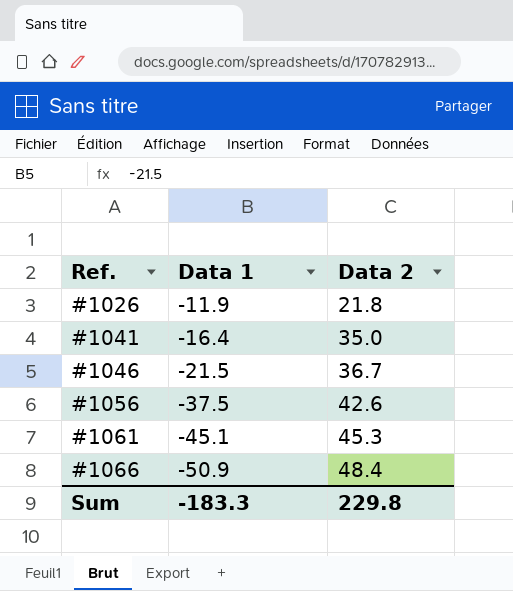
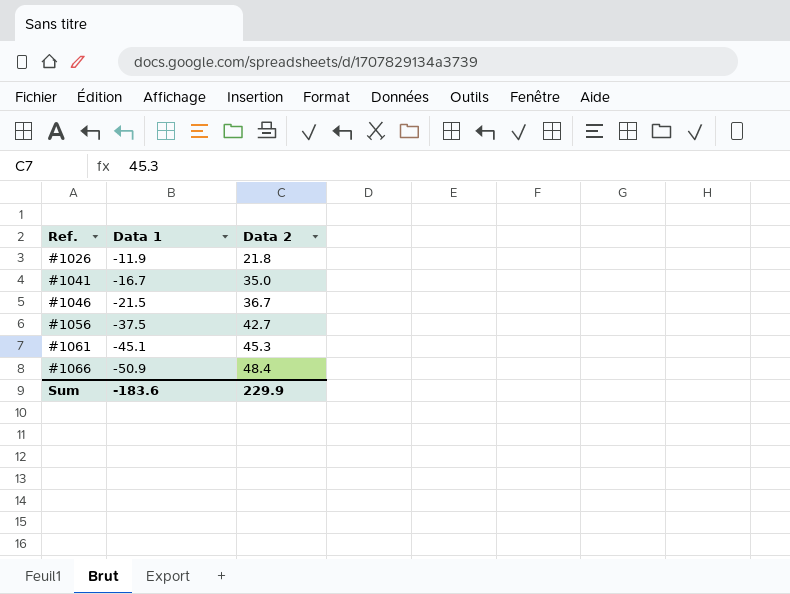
#1041 | Data 1: -16.4 -> -16.7
#1056 | Data 2: 42.6 -> 42.7
Sum | Data 1: -183.3 -> -183.6
Sum | Data 2: 229.8 -> 229.9

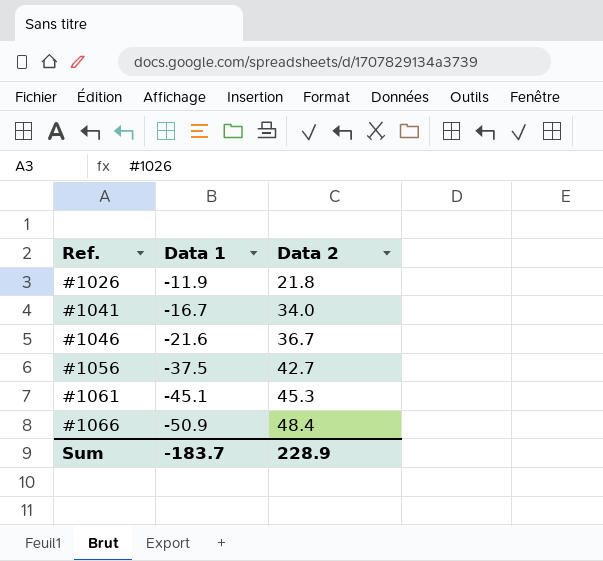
#1041 | Data 2: 35.0 -> 34.0
#1046 | Data 1: -21.5 -> -21.6
Sum | Data 1: -183.6 -> -183.7
Sum | Data 2: 229.9 -> 228.9

